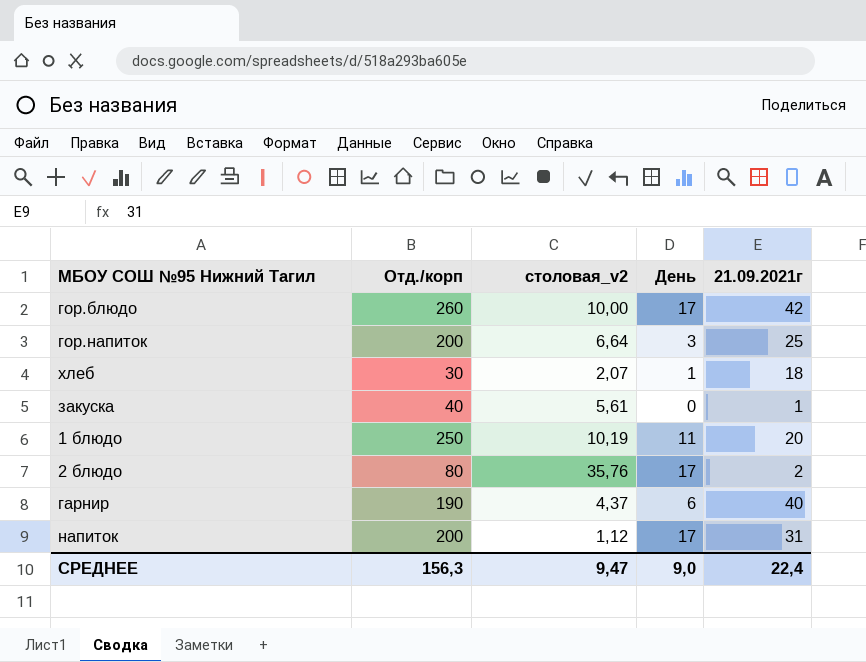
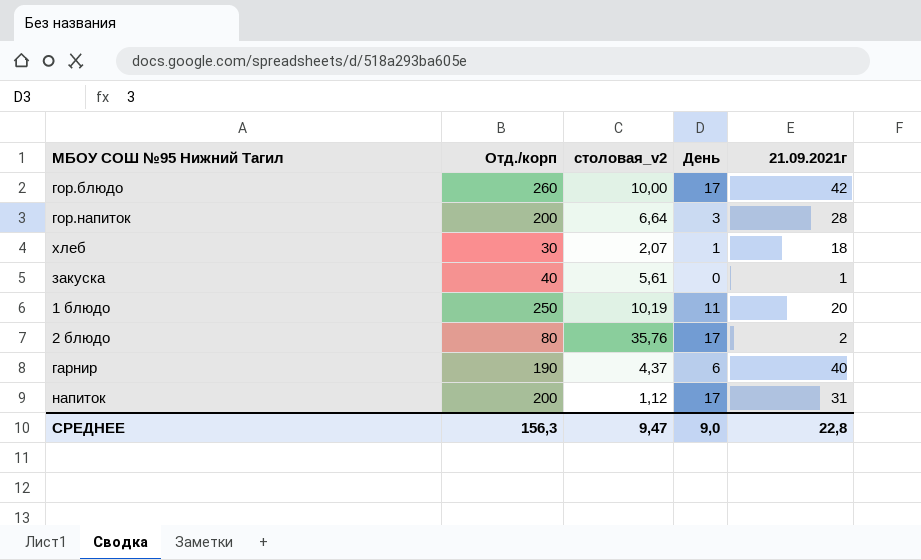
гор.напиток | 21.09.2021г: 25 -> 28
СРЕДНЕЕ | 21.09.2021г: 22,4 -> 22,8

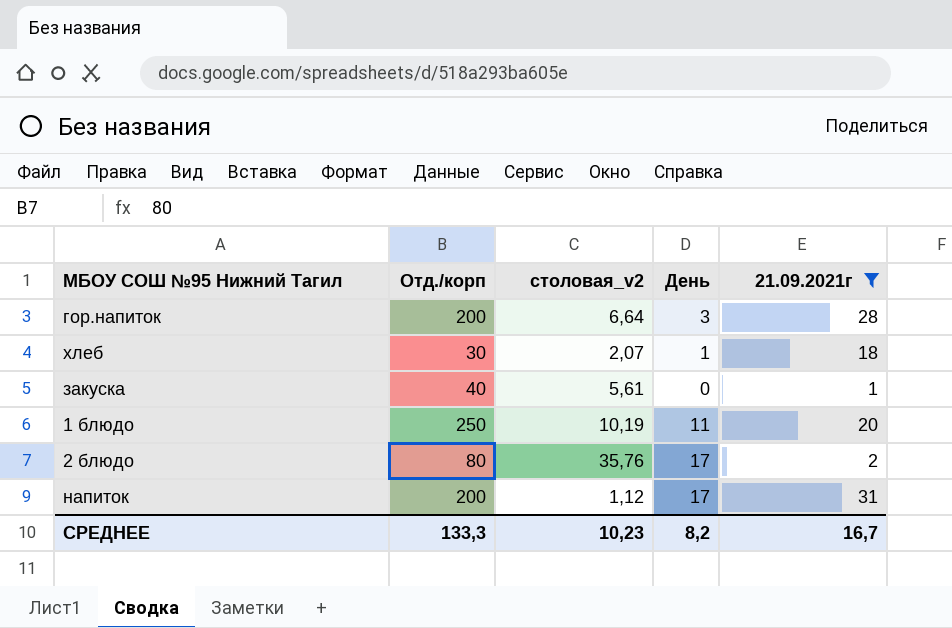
filter: none -> 21.09.2021г <= 31
СРЕДНЕЕ | Отд./корп: 156,3 -> 133,3
СРЕДНЕЕ | столовая_v2: 9,47 -> 10,23
СРЕДНЕЕ | День: 9,0 -> 8,2
СРЕДНЕЕ | 21.09.2021г: 22,8 -> 16,7

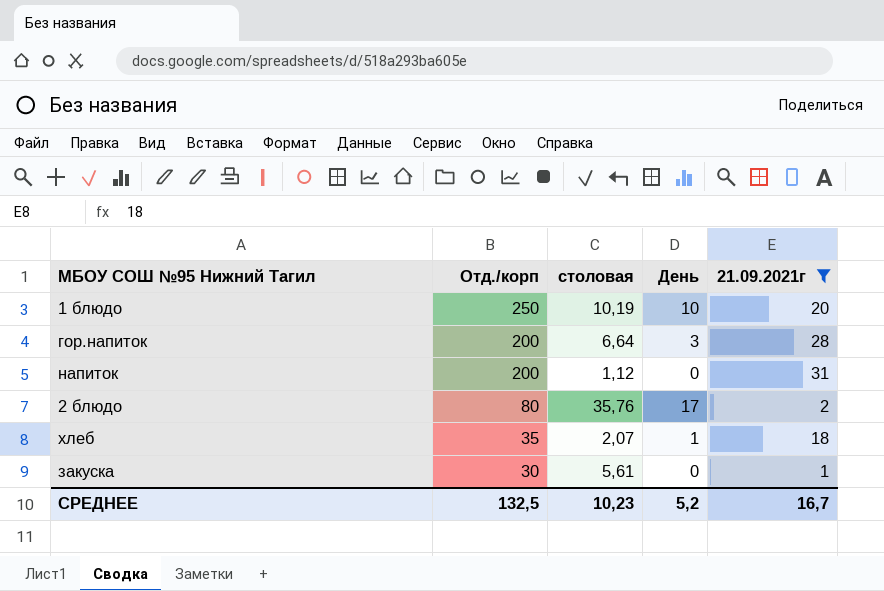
row order: none -> Отд./корп descending
column name: столовая_v2 -> столовая
1 блюдо | День: 11 -> 10
напиток | День: 17 -> 0
хлеб | Отд./корп: 30 -> 35
закуска | Отд./корп: 40 -> 30
СРЕДНЕЕ | Отд./корп: 133,3 -> 132,5
СРЕДНЕЕ | День: 8,2 -> 5,2

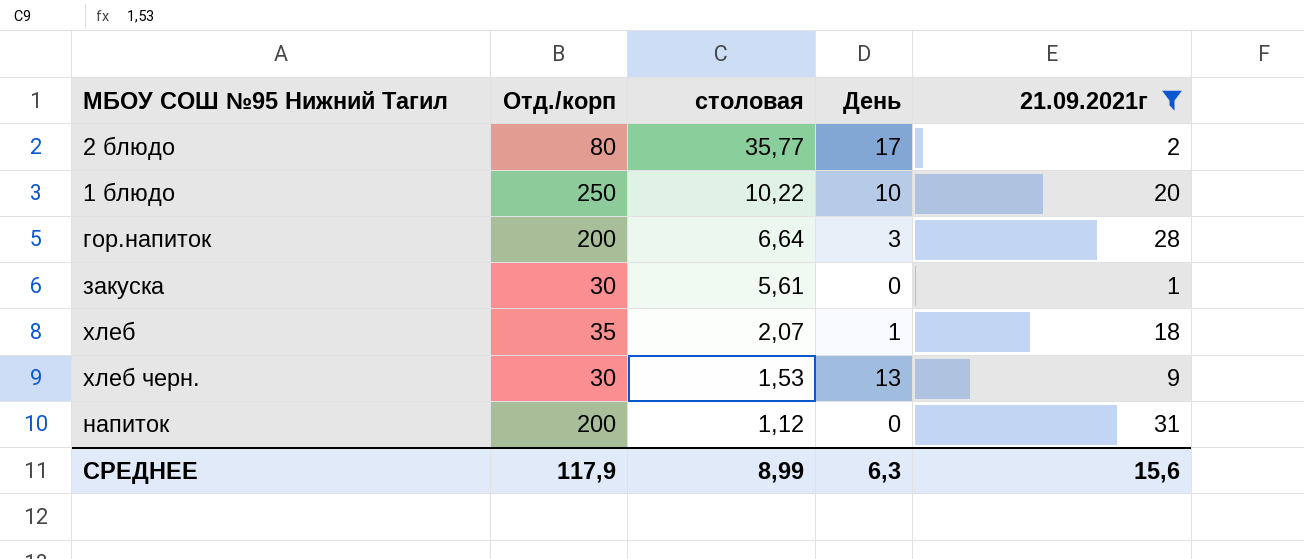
row order: Отд./корп descending -> столовая descending
2 блюдо | столовая: 35,76 -> 35,77
1 блюдо | столовая: 10,19 -> 10,22
row хлеб черн.: none -> 30 | 1,53 | 13 | 9
СРЕДНЕЕ | Отд./корп: 132,5 -> 117,9
СРЕДНЕЕ | столовая: 10,23 -> 8,99
СРЕДНЕЕ | День: 5,2 -> 6,3
СРЕДНЕЕ | 21.09.2021г: 16,7 -> 15,6

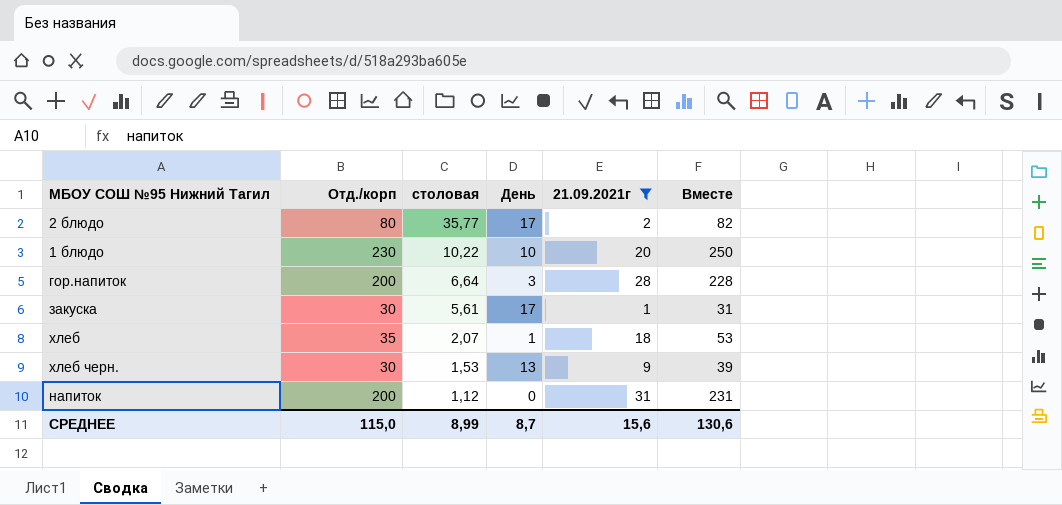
column Вместе | formula: none -> [Отд./корп] + [21.09.2021г]
1 блюдо | Отд./корп: 250 -> 230
закуска | День: 0 -> 17
СРЕДНЕЕ | Отд./корп: 117,9 -> 115,0
СРЕДНЕЕ | День: 6,3 -> 8,7

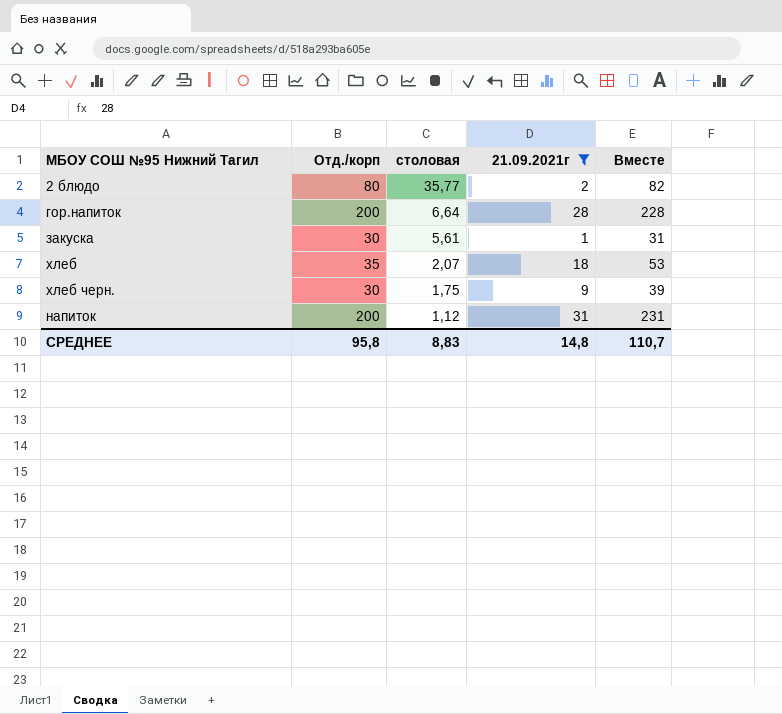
column День | position: 4 -> none
row 1 блюдо: 230 | 10,22 | 10 | 20 | 250 -> none
хлеб черн. | столовая: 1,53 -> 1,75
СРЕДНЕЕ | Отд./корп: 115,0 -> 95,8
СРЕДНЕЕ | столовая: 8,99 -> 8,83
СРЕДНЕЕ | 21.09.2021г: 15,6 -> 14,8
СРЕДНЕЕ | Вместе: 130,6 -> 110,7

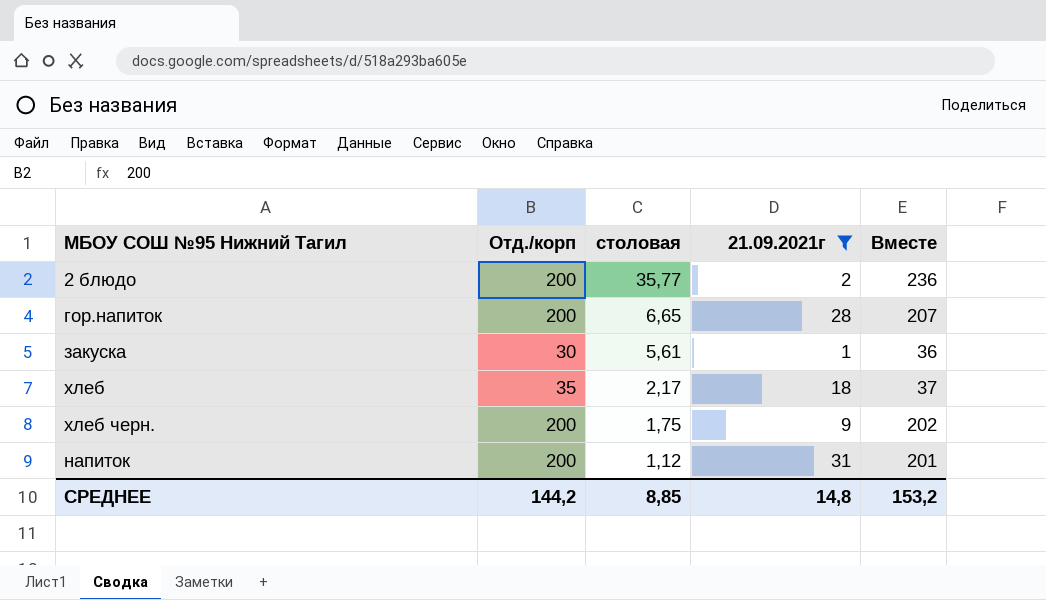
column Вместе | formula: [Отд./корп] + [21.09.2021г] -> [Отд./корп] + [столовая]
2 блюдо | Отд./корп: 80 -> 200
гор.напиток | столовая: 6,64 -> 6,65
хлеб | столовая: 2,07 -> 2,17
хлеб черн. | Отд./корп: 30 -> 200
СРЕДНЕЕ | Отд./корп: 95,8 -> 144,2
СРЕДНЕЕ | столовая: 8,83 -> 8,85
СРЕДНЕЕ | Вместе: 110,7 -> 153,2

